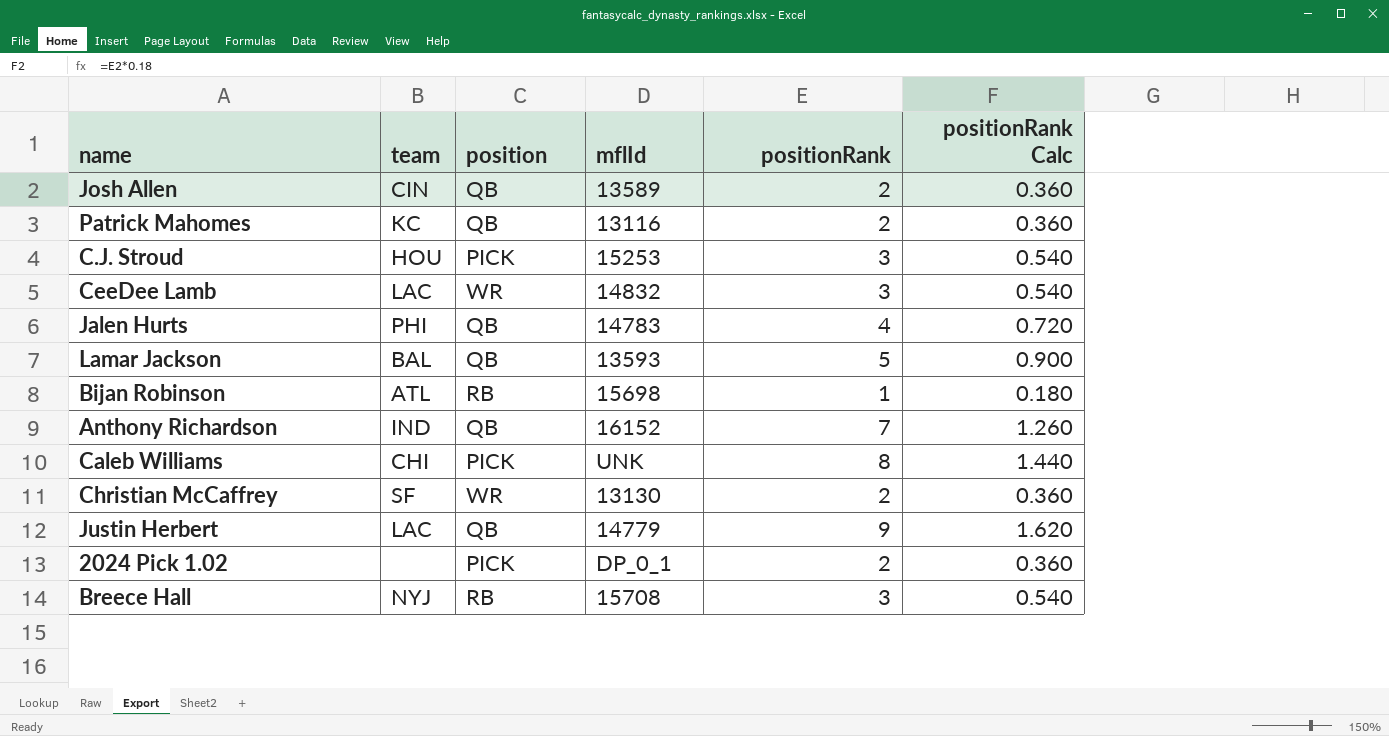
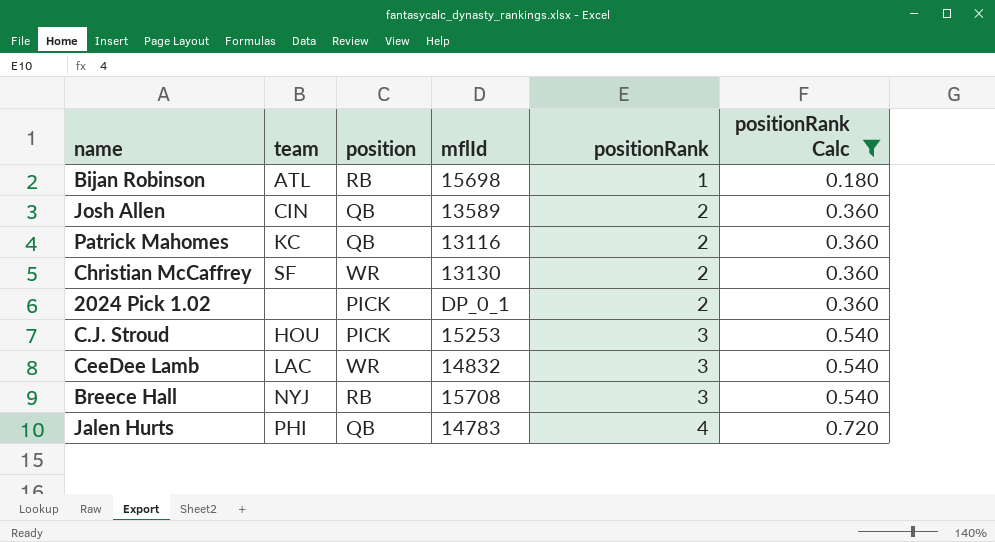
filter: none -> positionRank Calc <= 0.720
row order: none -> positionRank ascending

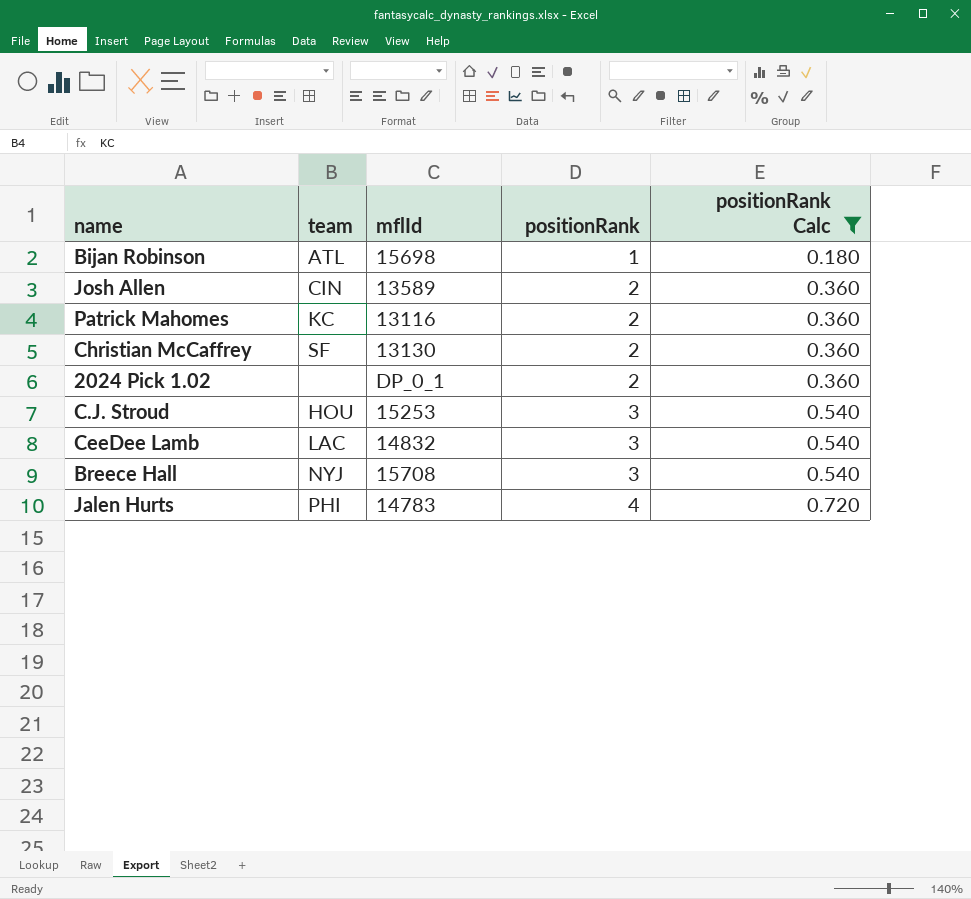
column position | position: 3 -> none

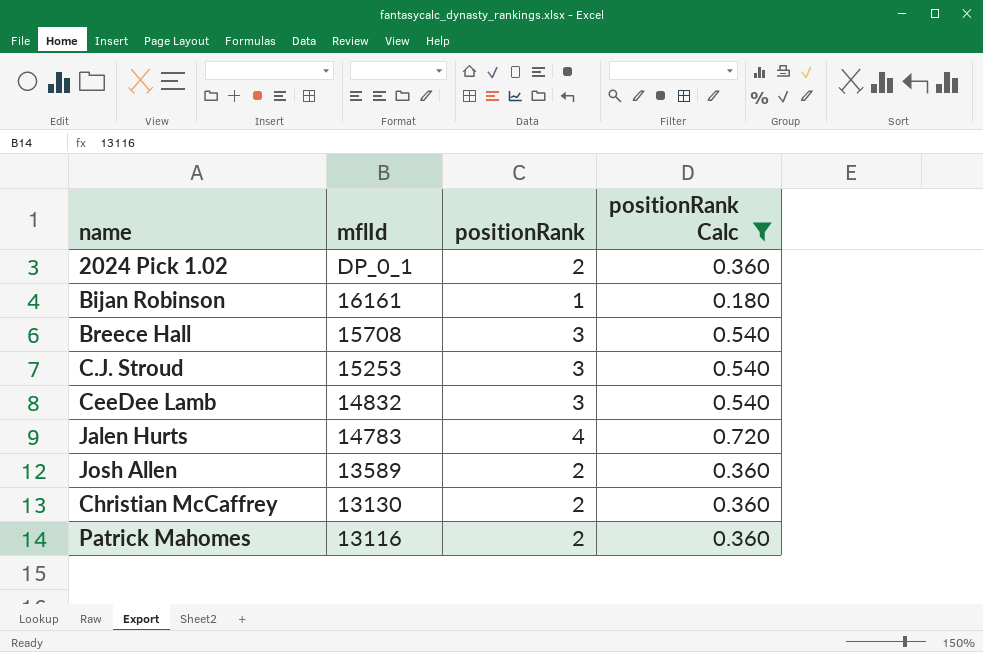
row order: positionRank ascending -> mflId descending
column team | position: 2 -> none
Bijan Robinson | mflId: 15698 -> 16161

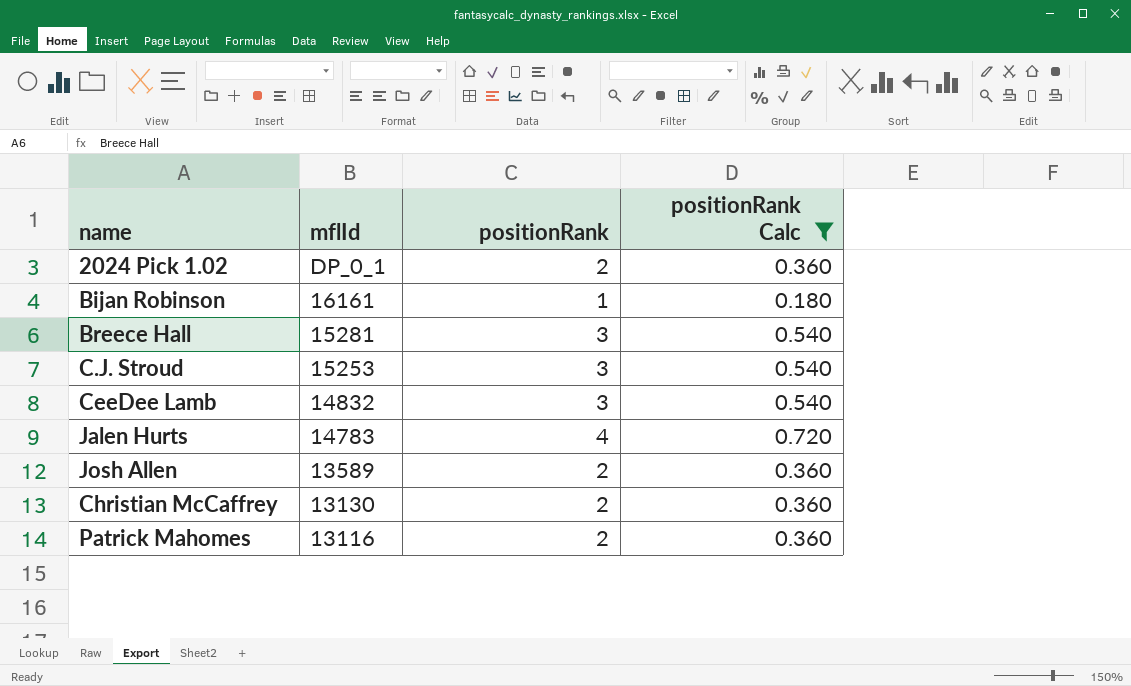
Breece Hall | mflId: 15708 -> 15281

